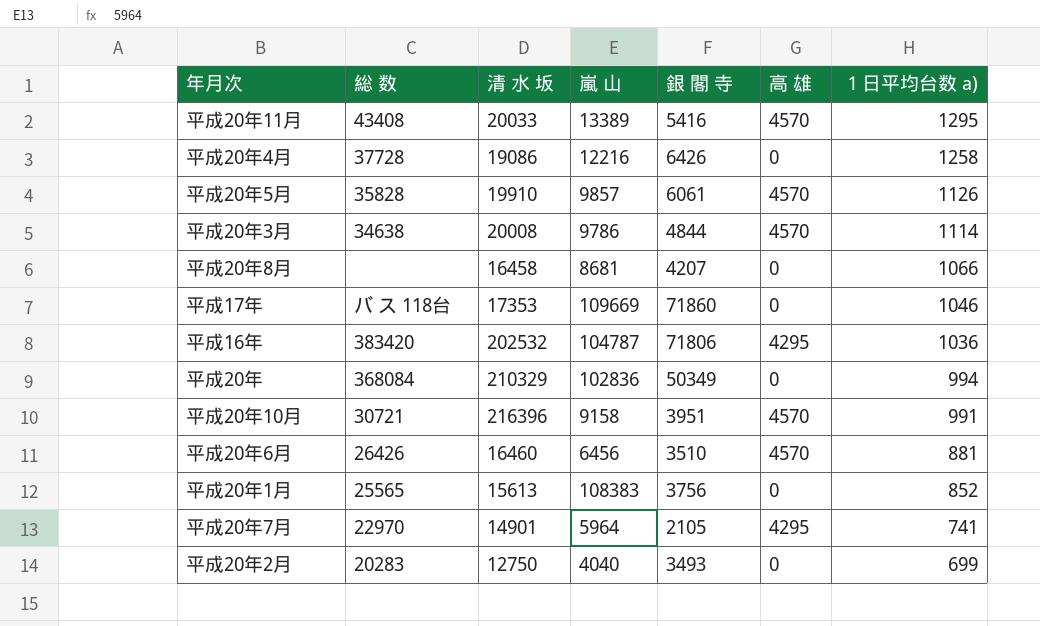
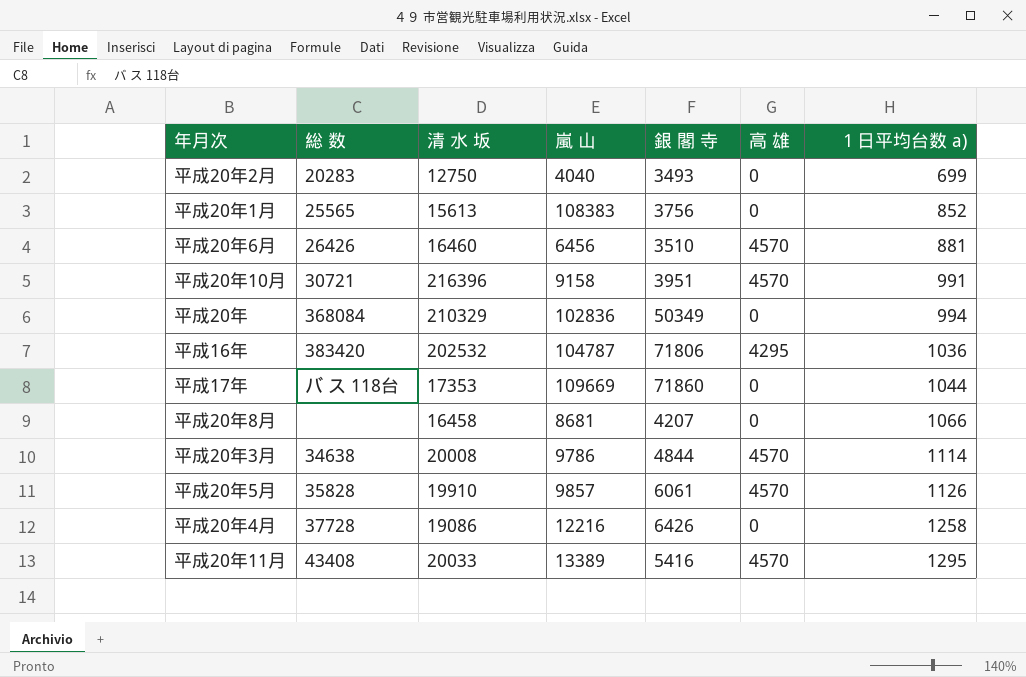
row order: １日平均台数 a) descending -> １日平均台数 a) ascending
row 平成20年7月: 22970 | 14901 | 5964 | 2105 | 4295 | 741 -> none
平成17年 | １日平均台数 a): 1046 -> 1044

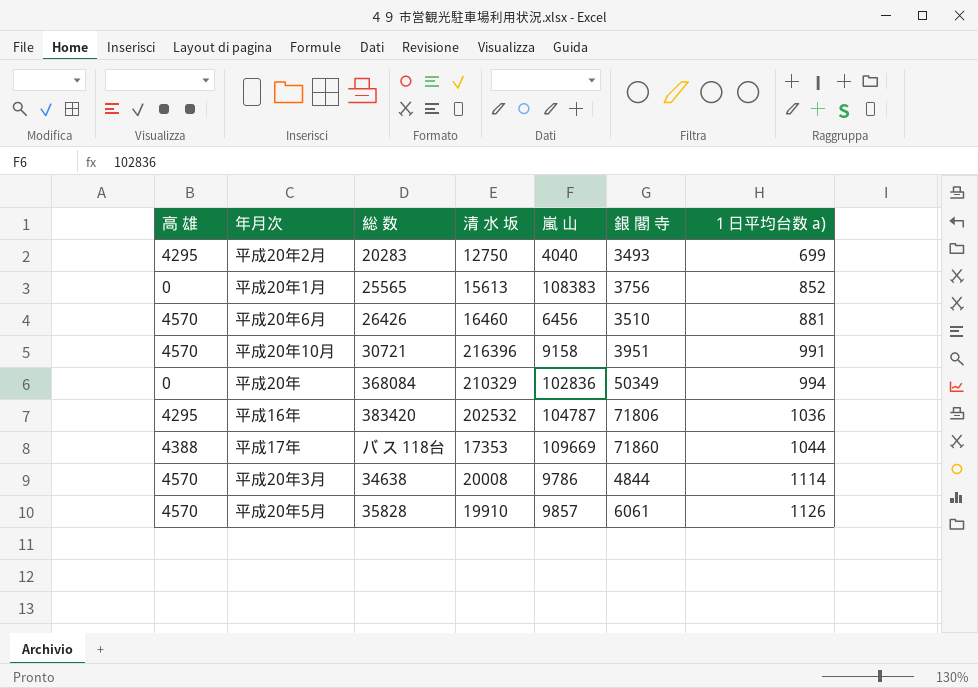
column 高 雄 | position: 6 -> 1
row 平成20年8月: none | 16458 | 8681 | 4207 | 0 | 1066 -> none
row 平成20年4月: 37728 | 19086 | 12216 | 6426 | 0 | 1258 -> none
row 平成20年11月: 43408 | 20033 | 13389 | 5416 | 4570 | 1295 -> none
平成20年2月 | 高 雄: 0 -> 4295
平成17年 | 高 雄: 0 -> 4388

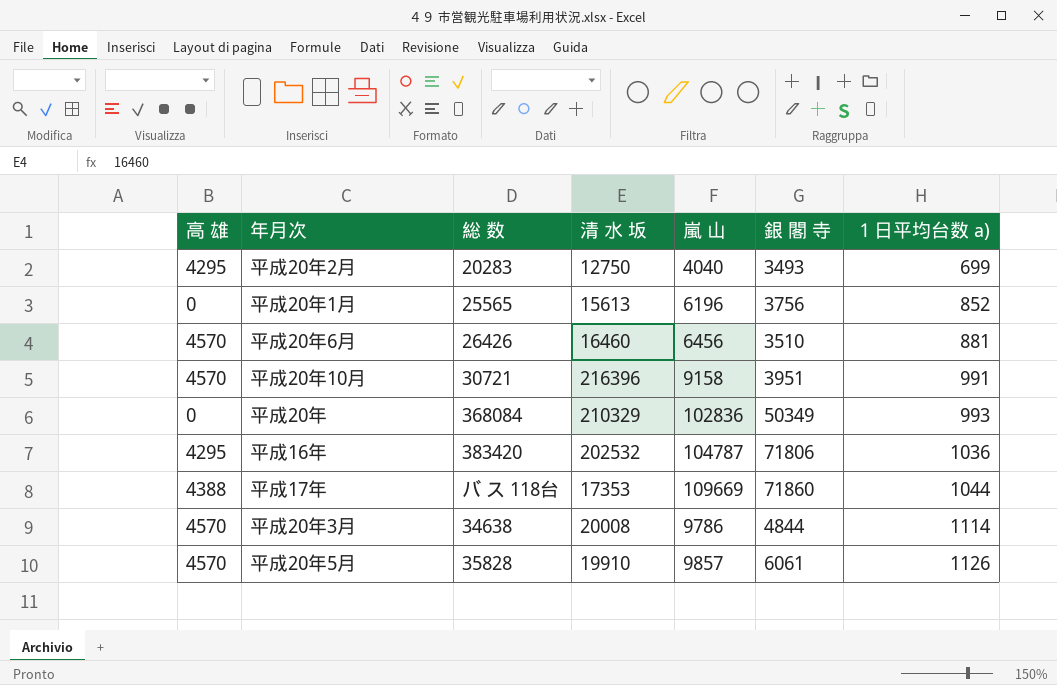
平成20年1月 | 嵐 山: 108383 -> 6196
平成20年 | １日平均台数 a): 994 -> 993

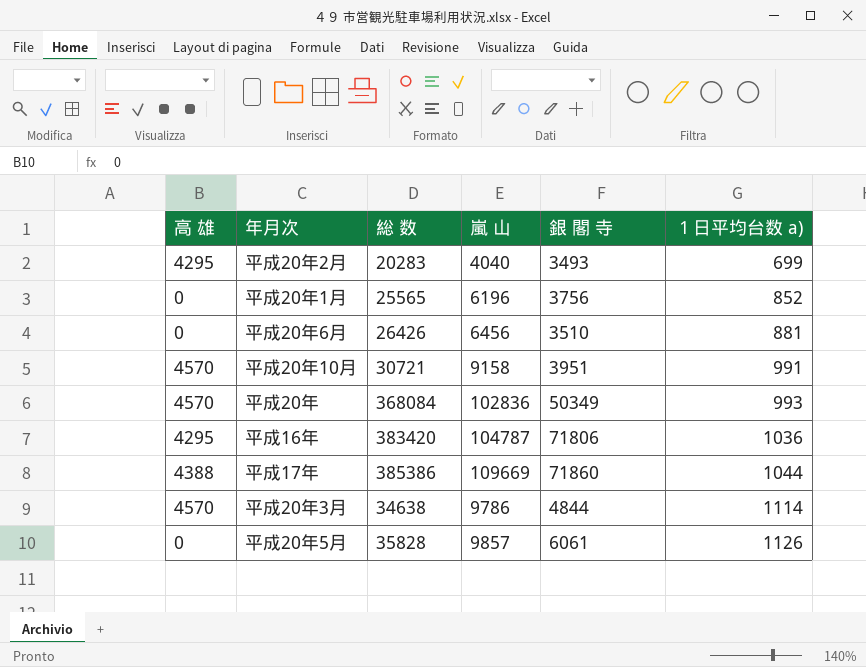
column 清 水 坂 | position: 4 -> none
平成20年6月 | 高 雄: 4570 -> 0
平成20年 | 高 雄: 0 -> 4570
平成17年 | 総 数: バ ス 118台 -> 385386
平成20年5月 | 高 雄: 4570 -> 0

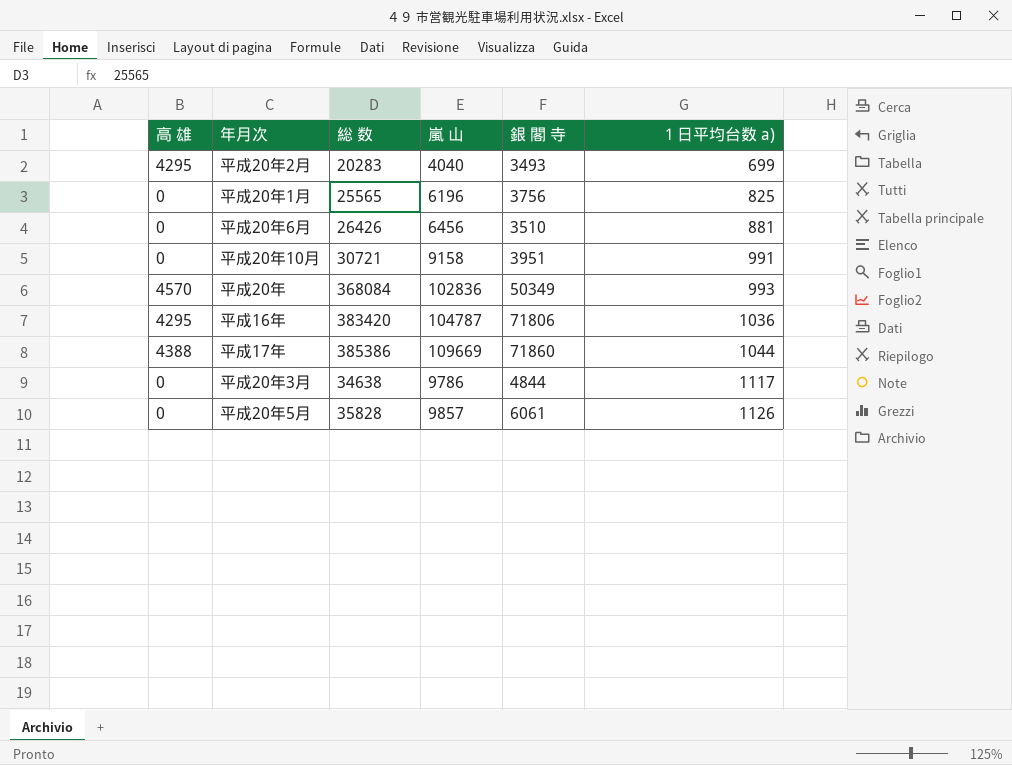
平成20年1月 | １日平均台数 a): 852 -> 825
平成20年10月 | 高 雄: 4570 -> 0
平成20年3月 | 高 雄: 4570 -> 0
平成20年3月 | １日平均台数 a): 1114 -> 1117

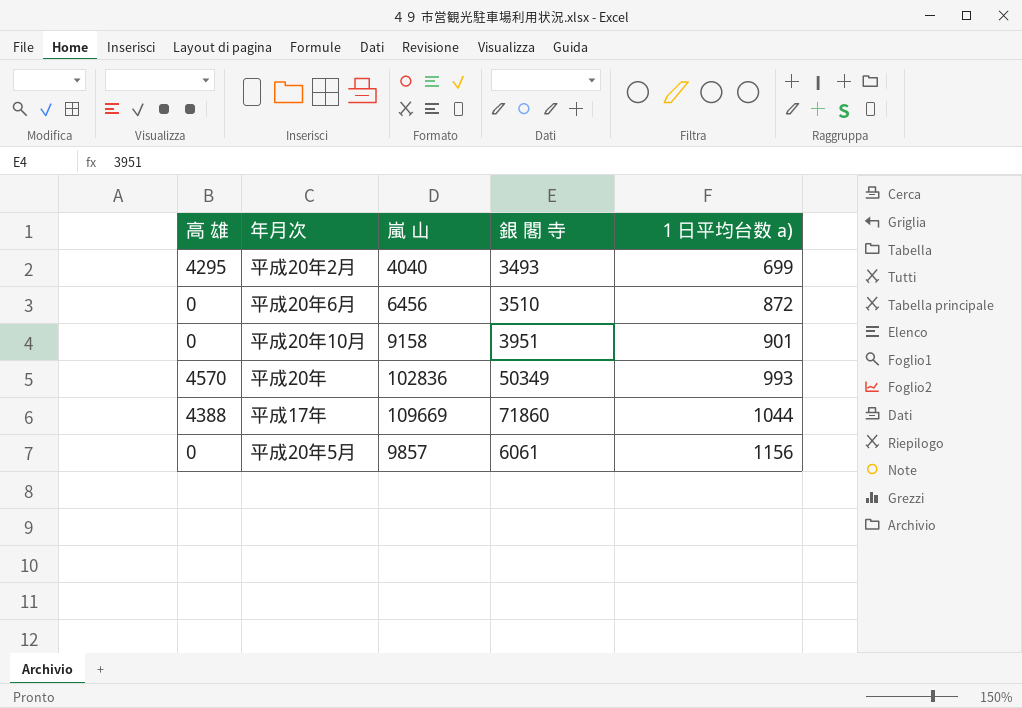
column 総 数 | position: 3 -> none
row 平成20年1月: 0 | 25565 | 6196 | 3756 | 825 -> none
row 平成16年: 4295 | 383420 | 104787 | 71806 | 1036 -> none
row 平成20年3月: 0 | 34638 | 9786 | 4844 | 1117 -> none
平成20年6月 | １日平均台数 a): 881 -> 872
平成20年10月 | １日平均台数 a): 991 -> 901
平成20年5月 | １日平均台数 a): 1126 -> 1156

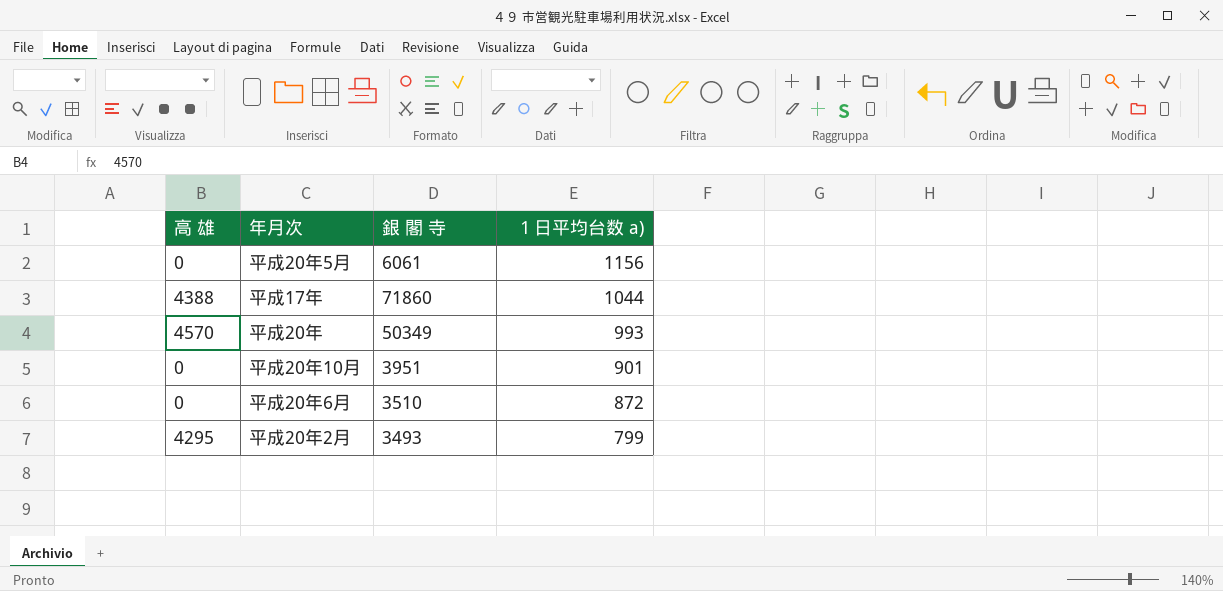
row order: １日平均台数 a) ascending -> １日平均台数 a) descending
column 嵐 山 | position: 3 -> none
平成20年2月 | １日平均台数 a): 699 -> 799

